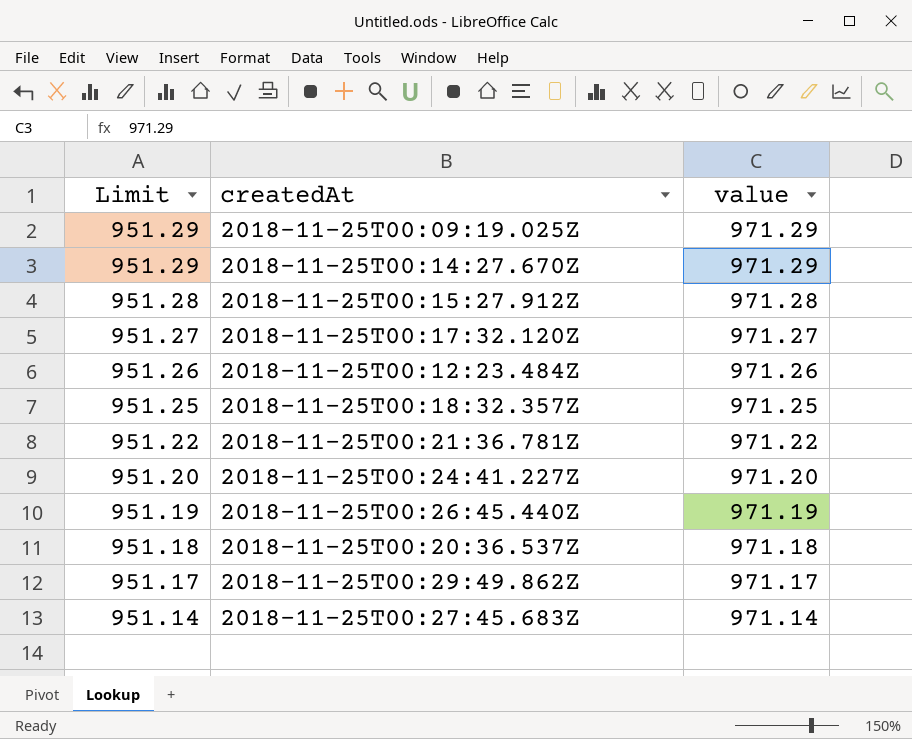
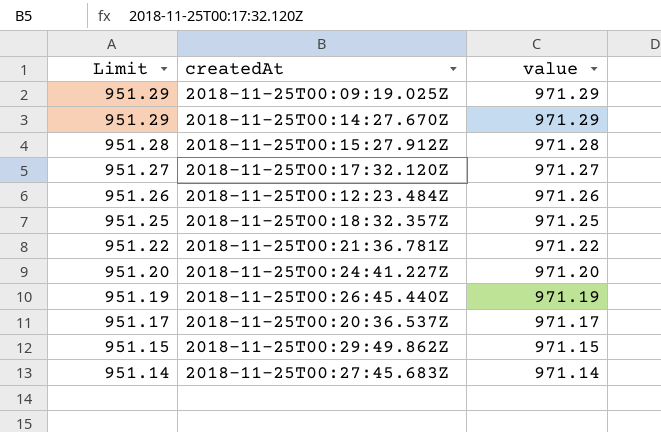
2018-11-25T00:20:36.537Z | Limit: 951.18 -> 951.17
2018-11-25T00:20:36.537Z | value: 971.18 -> 971.17
2018-11-25T00:29:49.862Z | Limit: 951.17 -> 951.15
2018-11-25T00:29:49.862Z | value: 971.17 -> 971.15

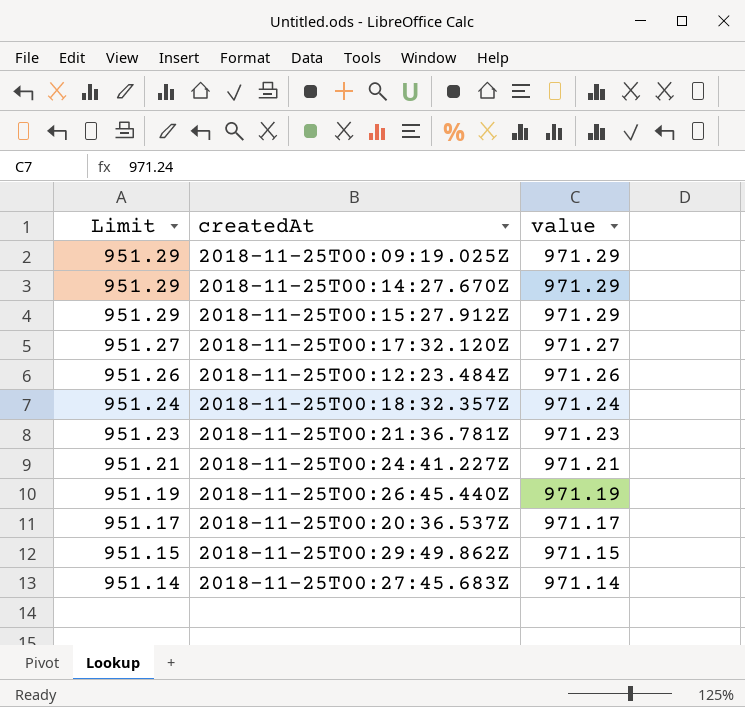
2018-11-25T00:15:27.912Z | Limit: 951.28 -> 951.29
2018-11-25T00:15:27.912Z | value: 971.28 -> 971.29
2018-11-25T00:18:32.357Z | Limit: 951.25 -> 951.24
2018-11-25T00:18:32.357Z | value: 971.25 -> 971.24
2018-11-25T00:21:36.781Z | Limit: 951.22 -> 951.23
2018-11-25T00:21:36.781Z | value: 971.22 -> 971.23
2018-11-25T00:24:41.227Z | Limit: 951.20 -> 951.21
2018-11-25T00:24:41.227Z | value: 971.20 -> 971.21

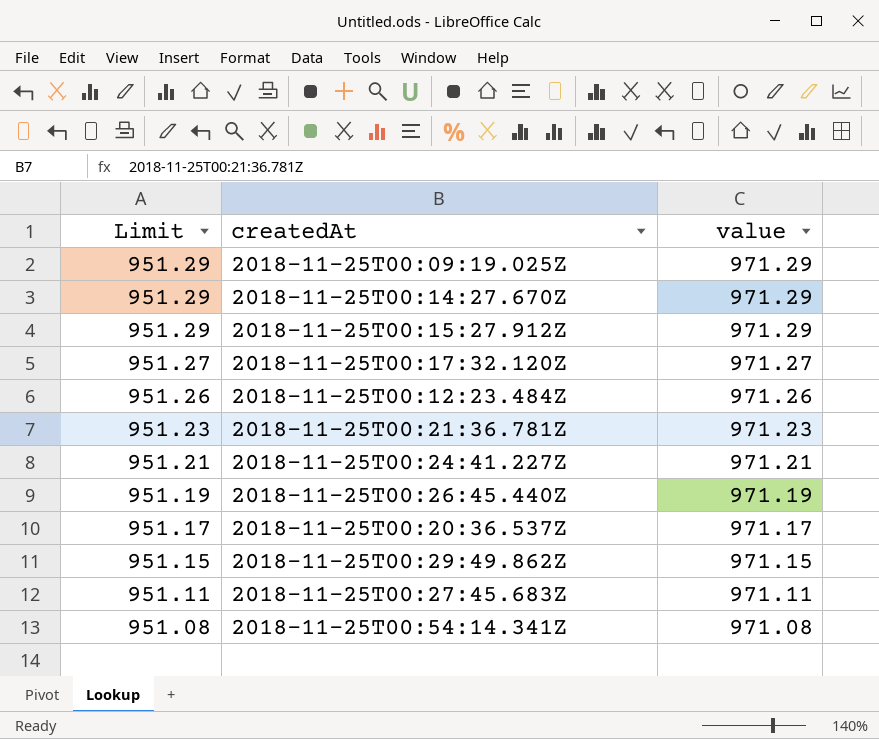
row 2018-11-25T00:18:32.357Z: 951.24 | 971.24 -> none
2018-11-25T00:27:45.683Z | Limit: 951.14 -> 951.11
2018-11-25T00:27:45.683Z | value: 971.14 -> 971.11
row 2018-11-25T00:54:14.341Z: none -> 951.08 | 971.08

